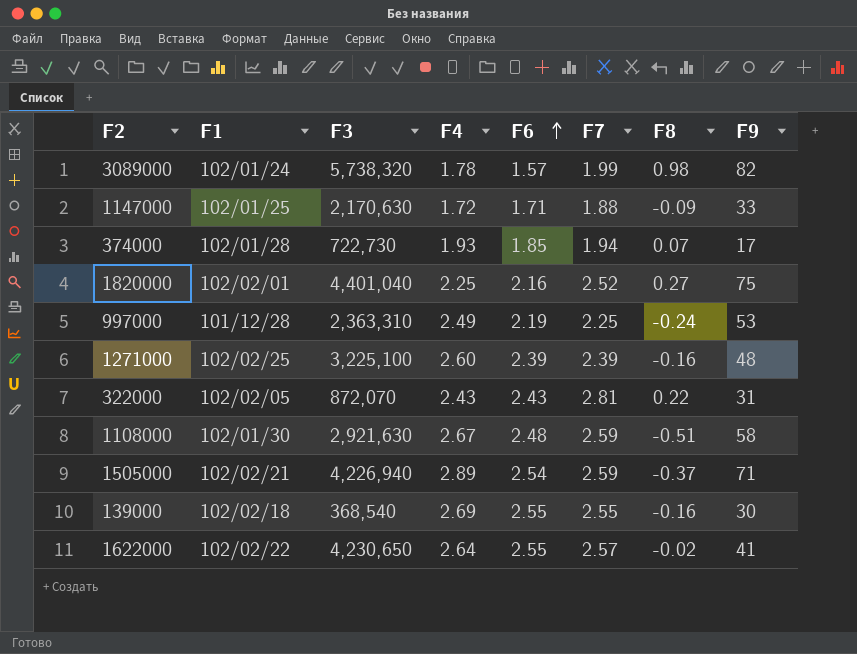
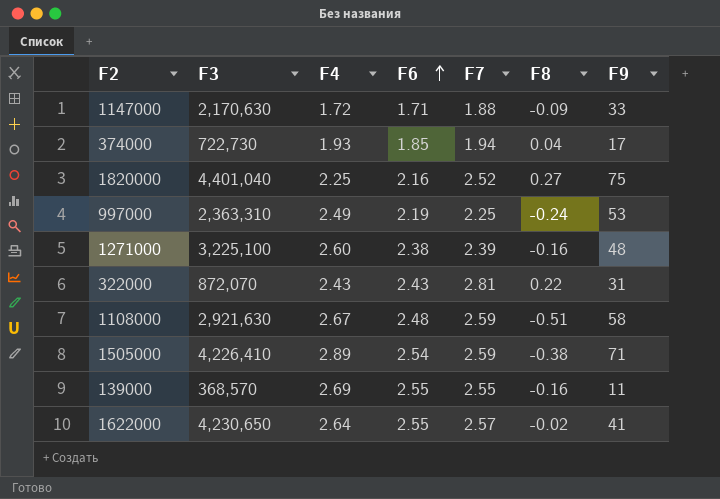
column F1 | position: 2 -> none
row 3089000: 102/01/24 | 5,738,320 | 1.78 | 1.57 | 1.99 | 0.98 | 82 -> none
374000 | F8: 0.07 -> 0.04
1271000 | F6: 2.39 -> 2.38
1505000 | F3: 4,226,940 -> 4,226,410
1505000 | F8: -0.37 -> -0.38
139000 | F3: 368,540 -> 368,570
139000 | F9: 30 -> 11

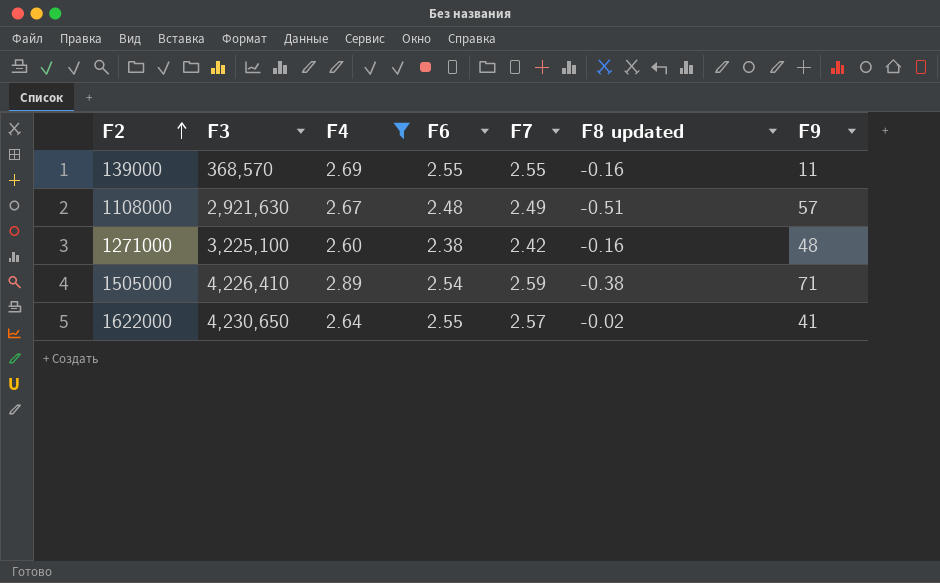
filter: none -> F4 >= 2.60
row order: F6 ascending -> F2 ascending
column name: F8 -> F8 updated
1108000 | F7: 2.59 -> 2.49
1108000 | F9: 58 -> 57
1271000 | F7: 2.39 -> 2.42

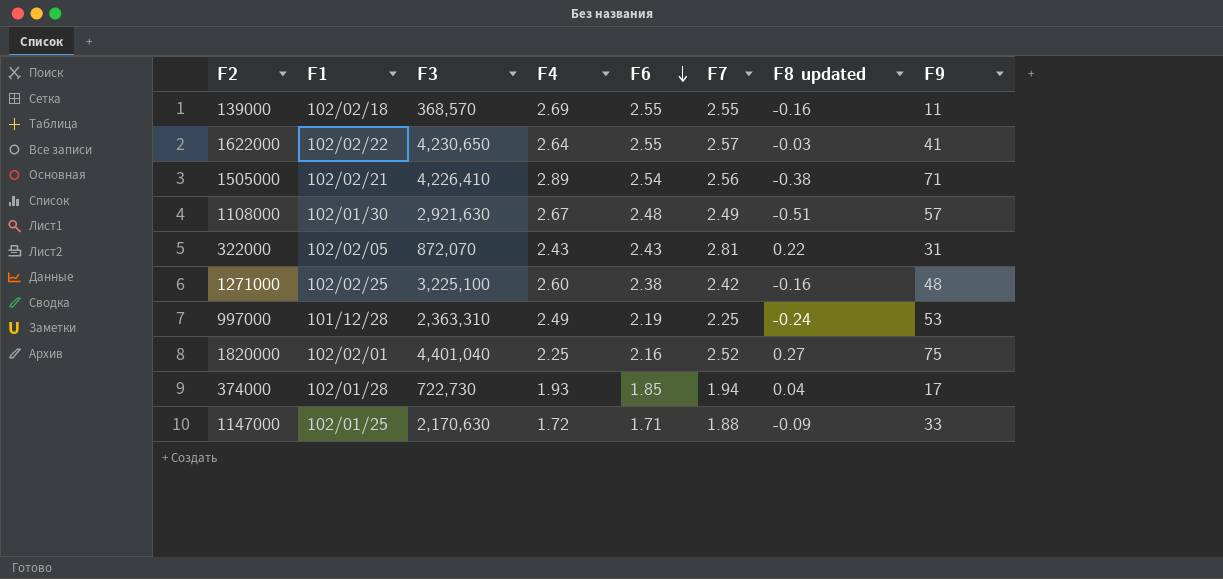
filter: F4 >= 2.60 -> none
row order: F2 ascending -> F6 descending
column F1 | position: none -> 2
1622000 | F8 updated: -0.02 -> -0.03
1505000 | F7: 2.59 -> 2.56

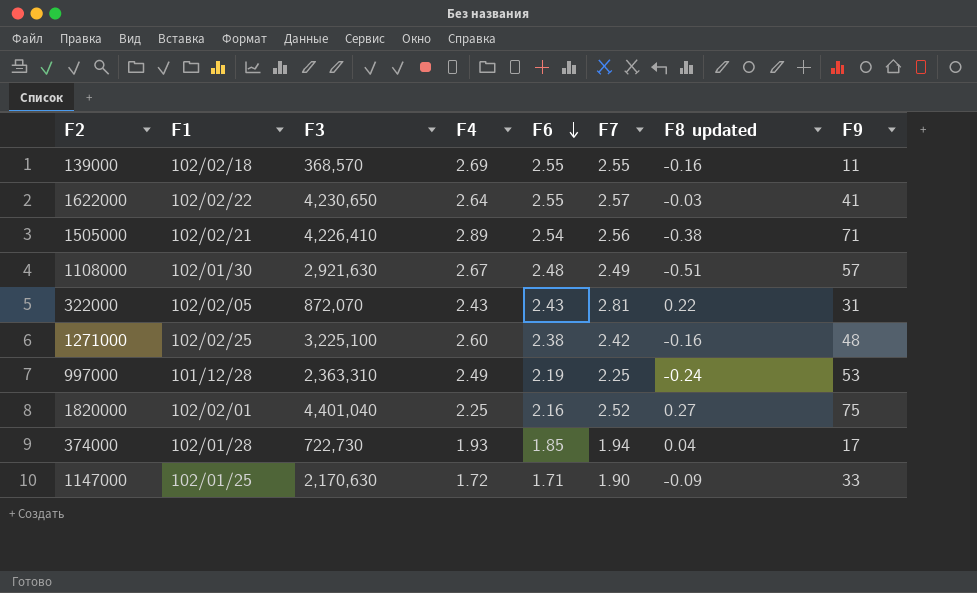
1147000 | F7: 1.88 -> 1.90

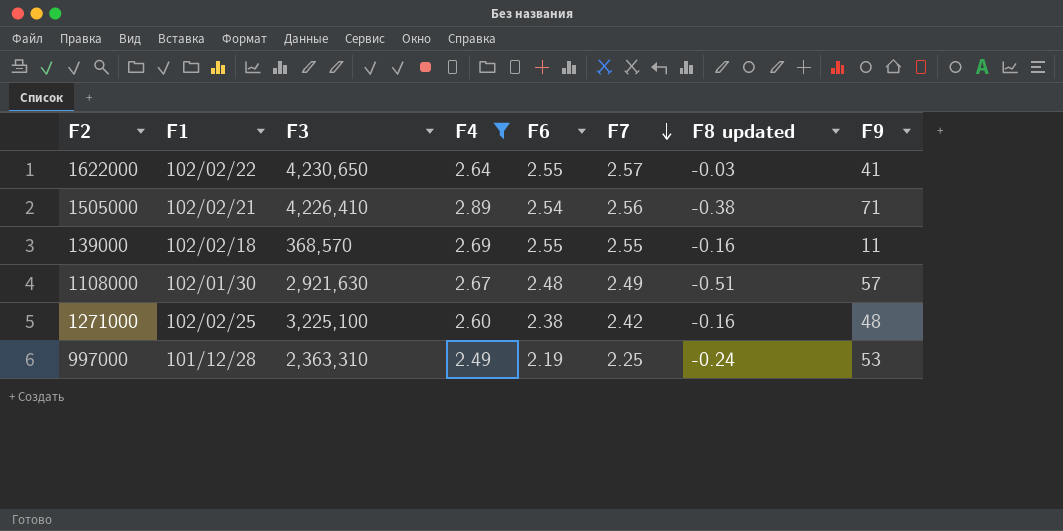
filter: none -> F4 >= 2.49
row order: F6 descending -> F7 descending

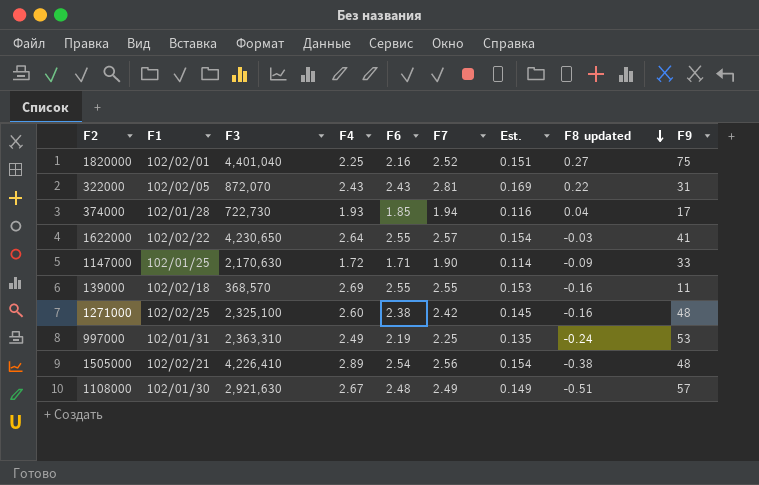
filter: F4 >= 2.49 -> none
row order: F7 descending -> F8 updated descending
column Est. | formula: none -> [F7] * 0.06
1271000 | F3: 3,225,100 -> 2,325,100
997000 | F1: 101/12/28 -> 102/01/31
1505000 | F9: 71 -> 48

